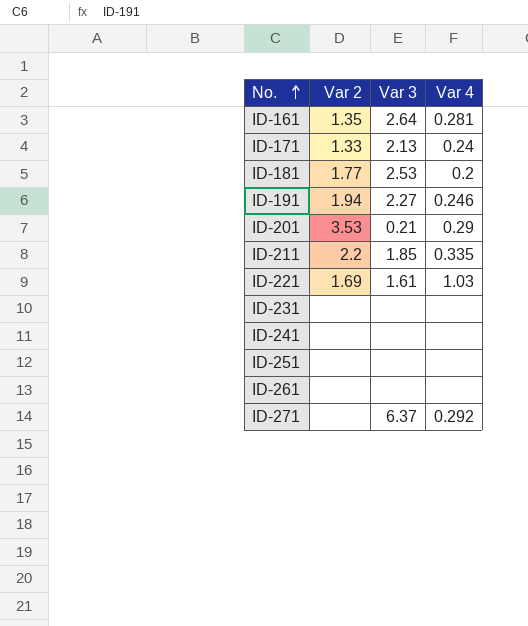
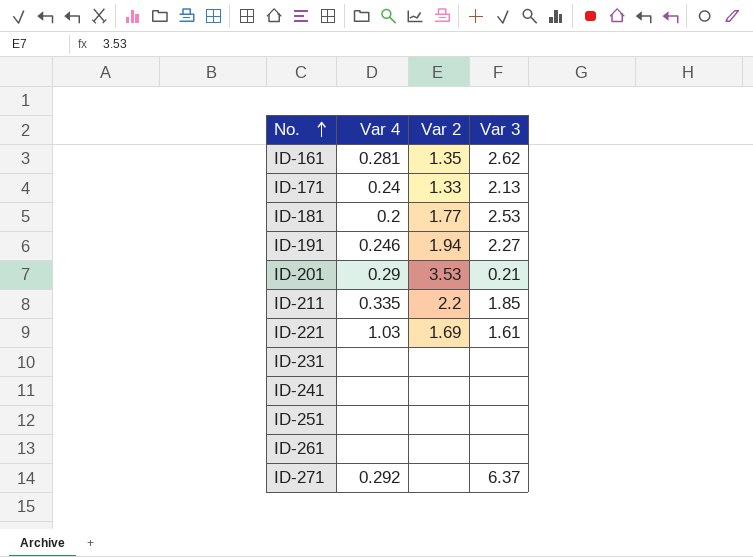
column Var 4 | position: 4 -> 2
ID-161 | Var 3: 2.64 -> 2.62

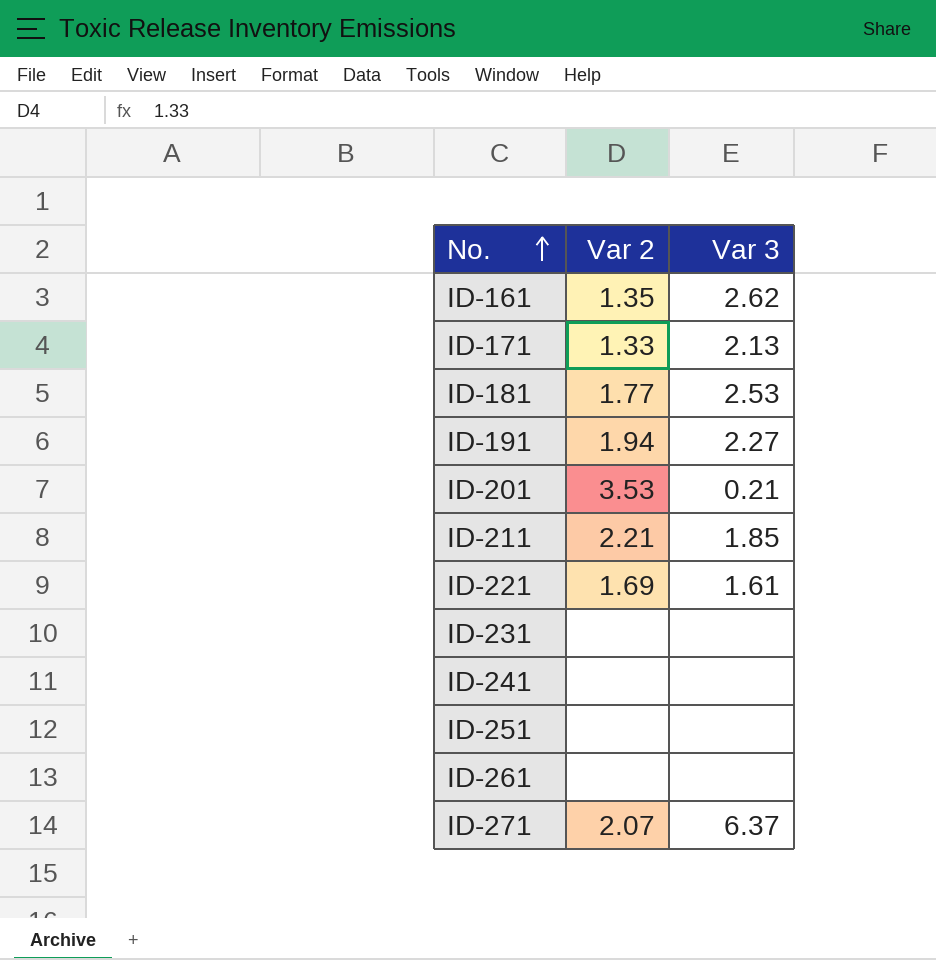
column Var 4 | position: 2 -> none
ID-211 | Var 2: 2.2 -> 2.21
ID-271 | Var 2: none -> 2.07

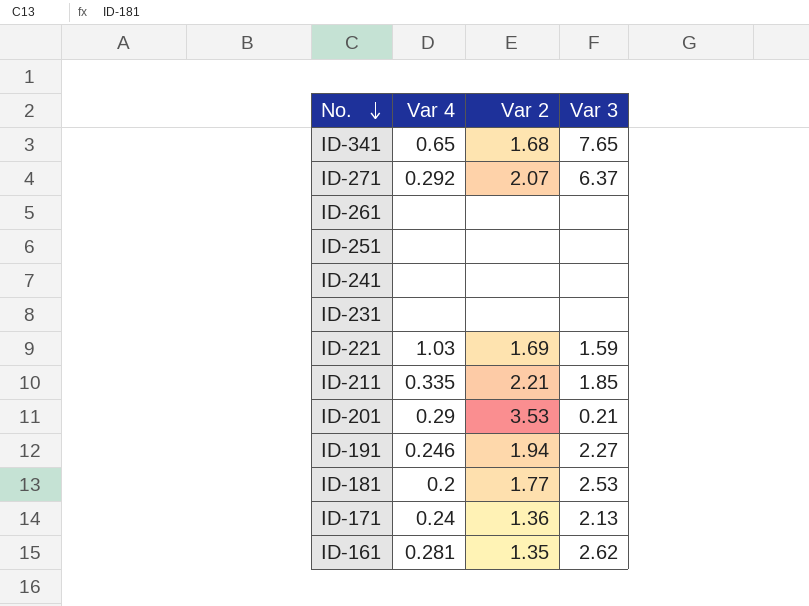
row order: No. ascending -> No. descending
column Var 4 | position: none -> 2
row ID-341: none -> 0.65 | 1.68 | 7.65
ID-221 | Var 3: 1.61 -> 1.59
ID-171 | Var 2: 1.33 -> 1.36

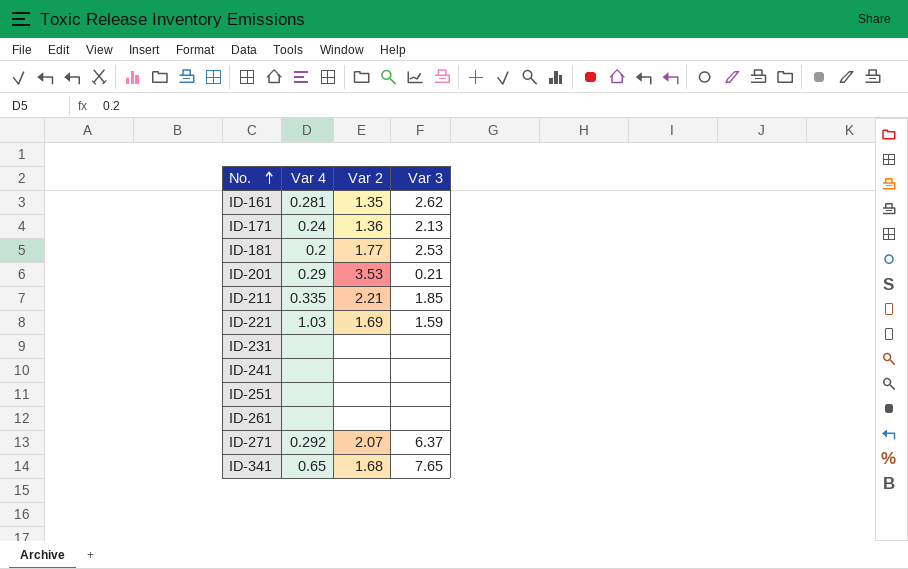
row order: No. descending -> No. ascending
row ID-191: 0.246 | 1.94 | 2.27 -> none

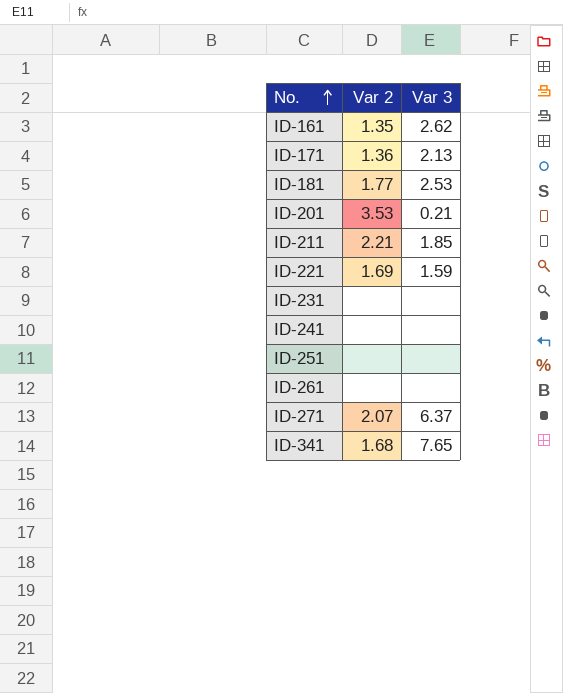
column Var 4 | position: 2 -> none

